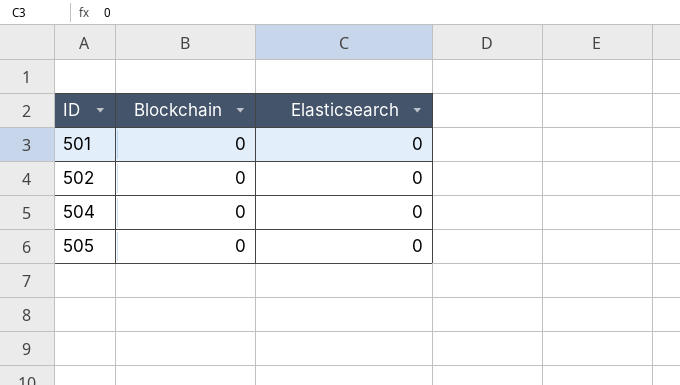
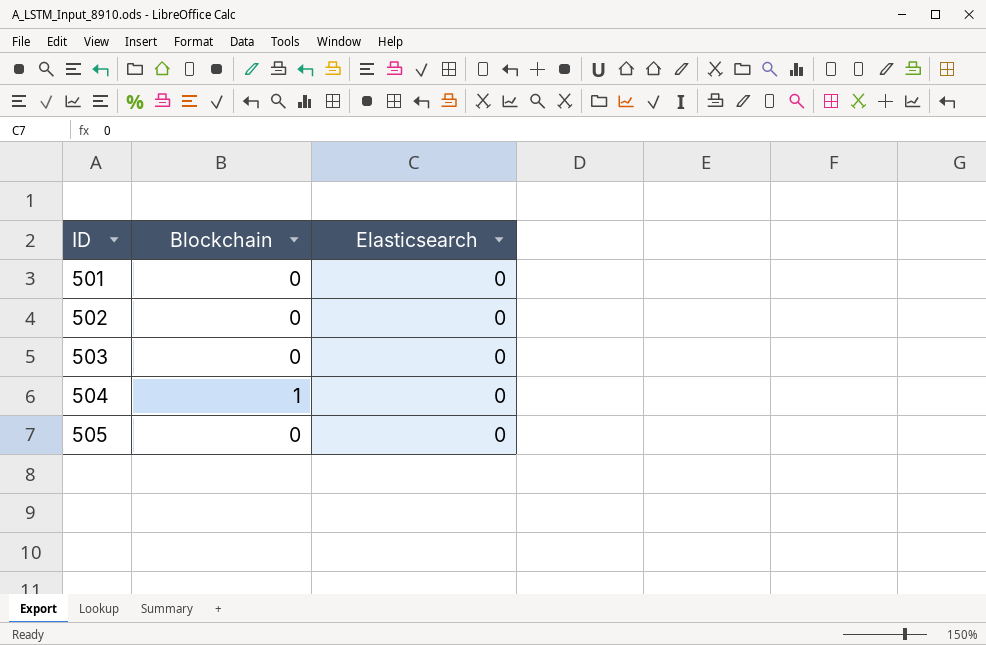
row 503: none -> 0 | 0
504 | Blockchain: 0 -> 1

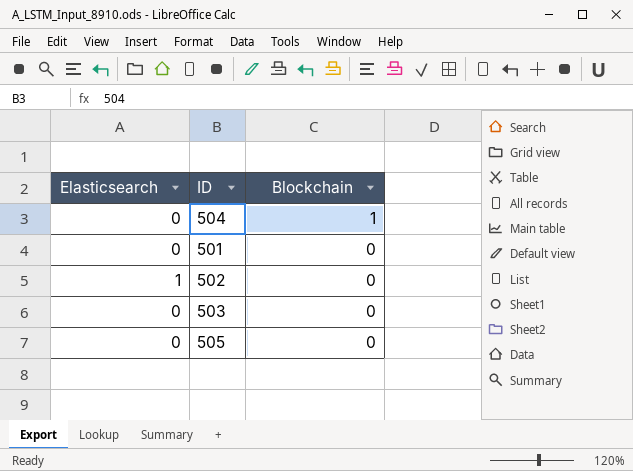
row order: ID ascending -> Blockchain descending
column Elasticsearch | position: 3 -> 1
502 | Elasticsearch: 0 -> 1

